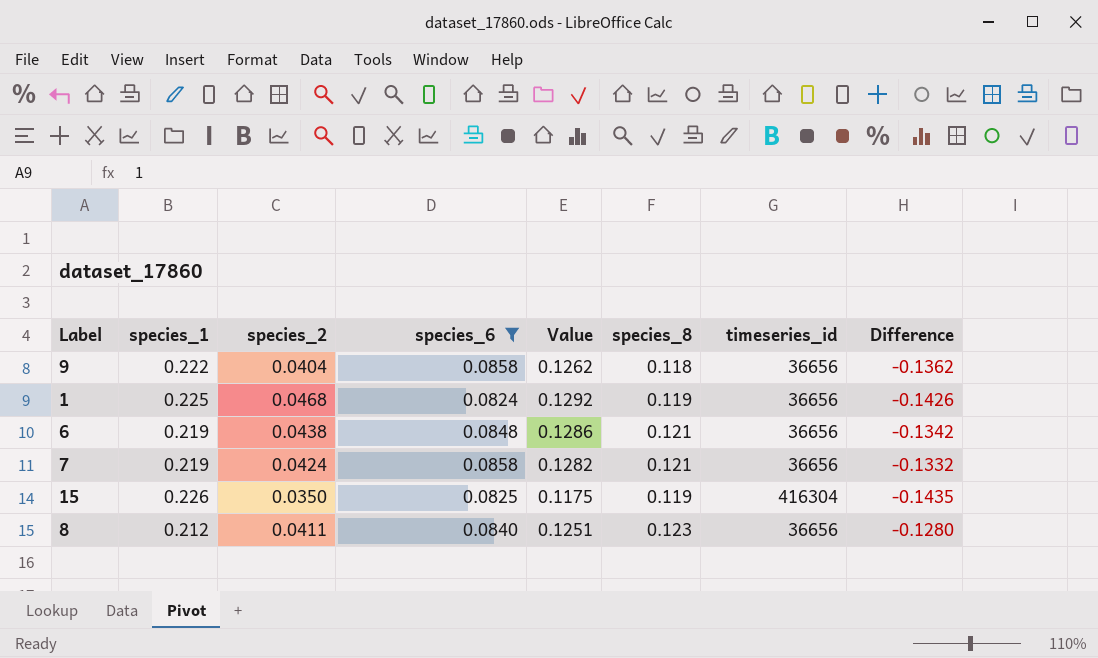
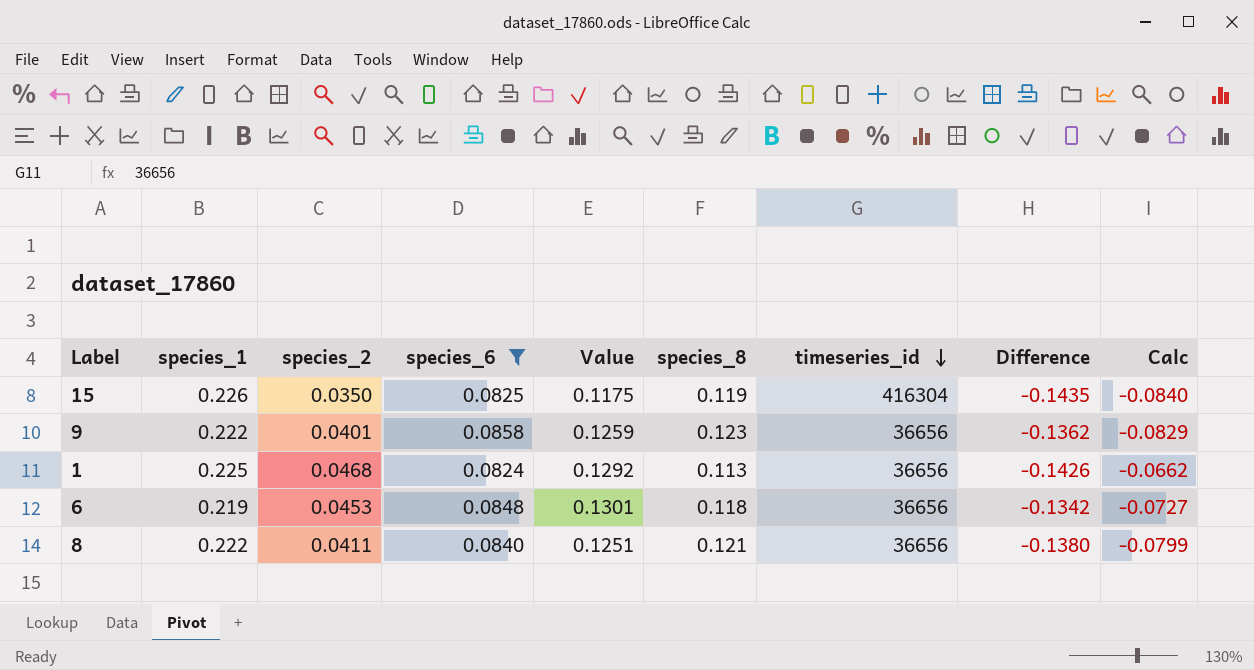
row order: none -> timeseries_id descending
column Calc | formula: none -> [species_2] - [species_8]
row 7: 0.219 | 0.0424 | 0.0858 | 0.1282 | 0.121 | 36656 | -0.1332 -> none
9 | species_2: 0.0404 -> 0.0401
9 | Value: 0.1262 -> 0.1259
9 | species_8: 0.118 -> 0.123
1 | species_8: 0.119 -> 0.113
6 | species_2: 0.0438 -> 0.0453
6 | Value: 0.1286 -> 0.1301
6 | species_8: 0.121 -> 0.118
8 | species_1: 0.212 -> 0.222
8 | species_8: 0.123 -> 0.121
8 | Difference: -0.1280 -> -0.1380

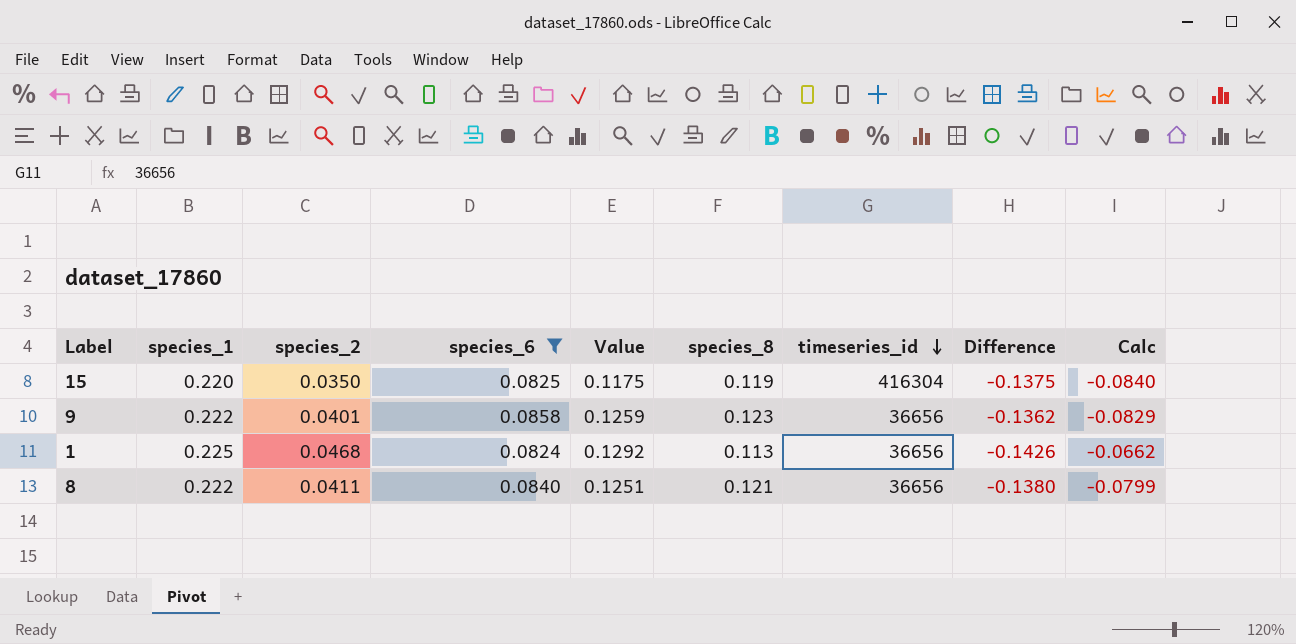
row 6: 0.219 | 0.0453 | 0.0848 | 0.1301 | 0.118 | 36656 | -0.1342 | -0.0727 -> none
15 | species_1: 0.226 -> 0.220
15 | Difference: -0.1435 -> -0.1375

